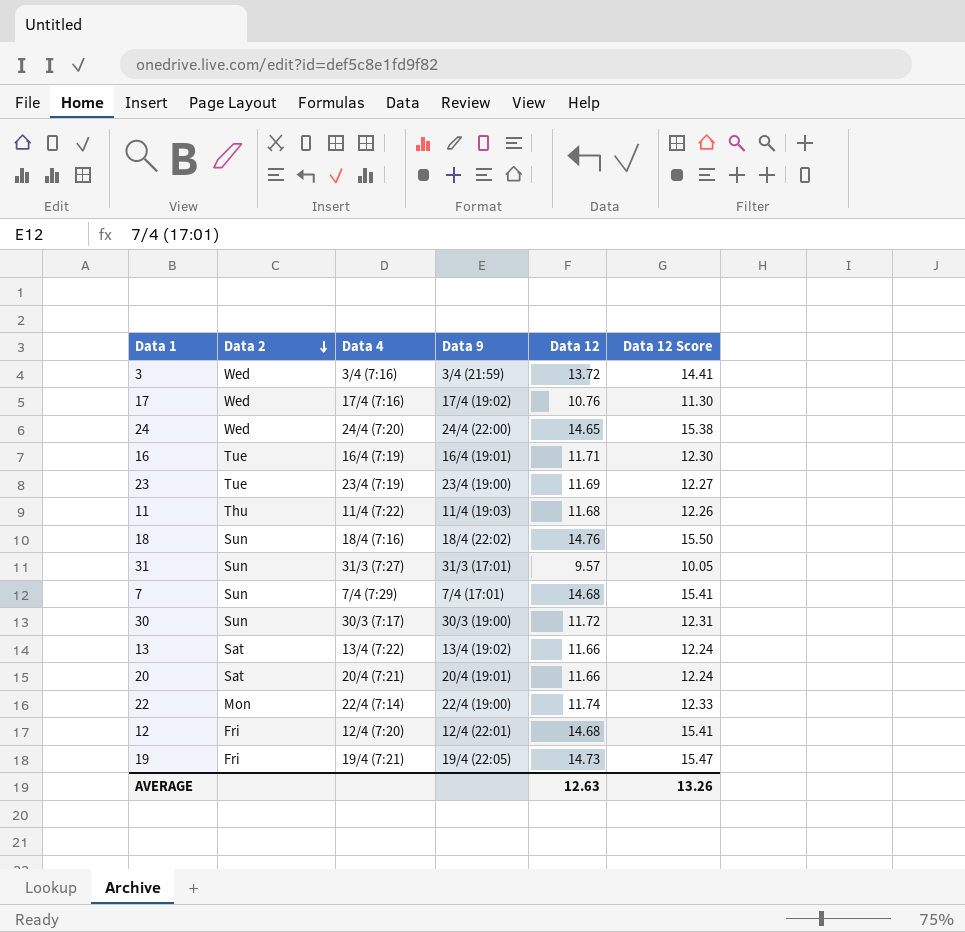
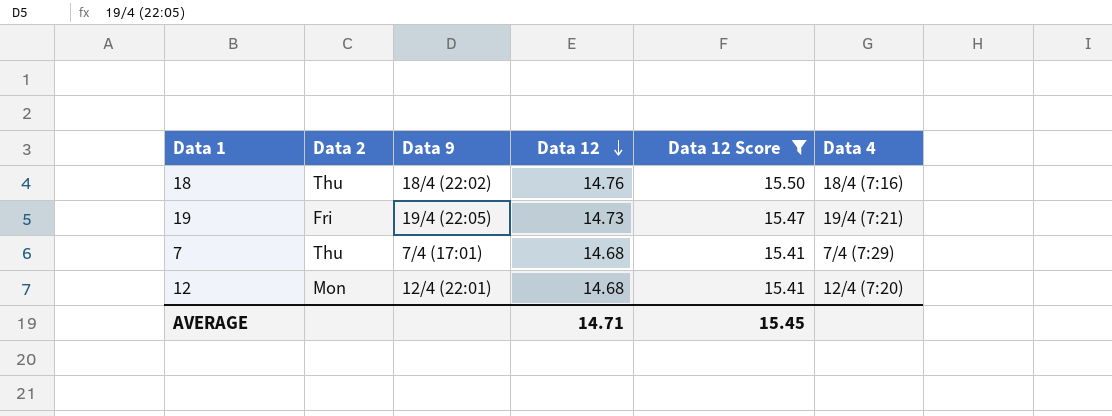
filter: none -> Data 12 Score >= 15.41
row order: Data 2 descending -> Data 12 descending
column Data 4 | position: 3 -> 6
18 | Data 2: Sun -> Thu
7 | Data 2: Sun -> Thu
12 | Data 2: Fri -> Mon
AVERAGE | Data 12: 12.63 -> 14.71
AVERAGE | Data 12 Score: 13.26 -> 15.45

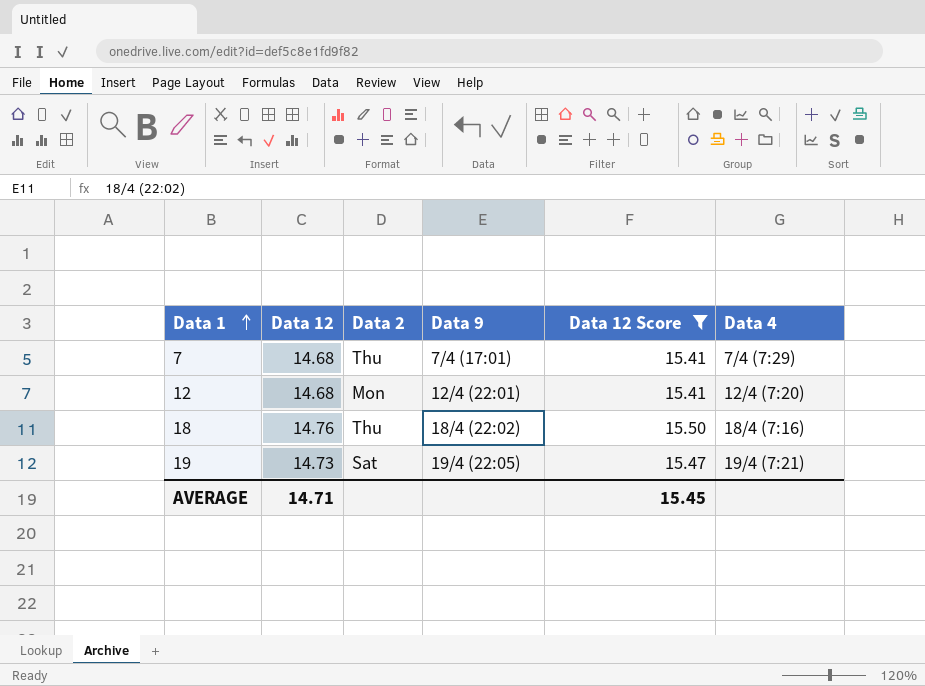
row order: Data 12 descending -> Data 1 ascending
column Data 12 | position: 4 -> 2
19 | Data 2: Fri -> Sat

